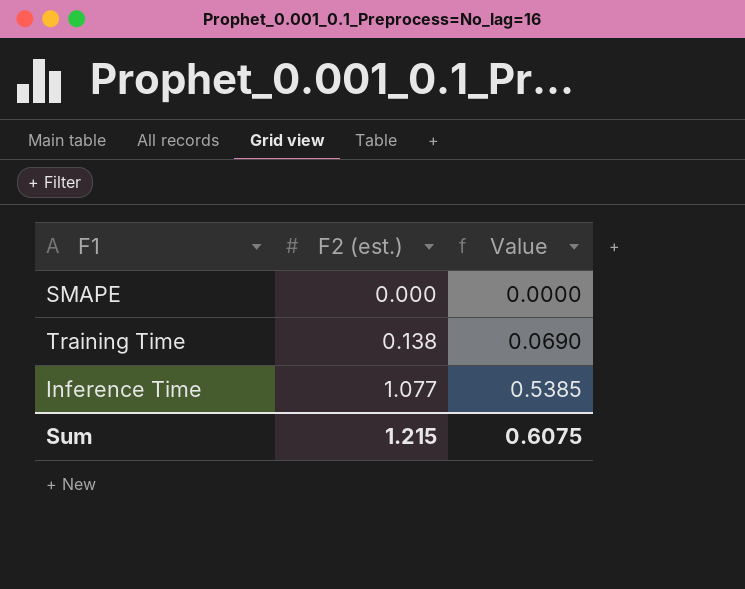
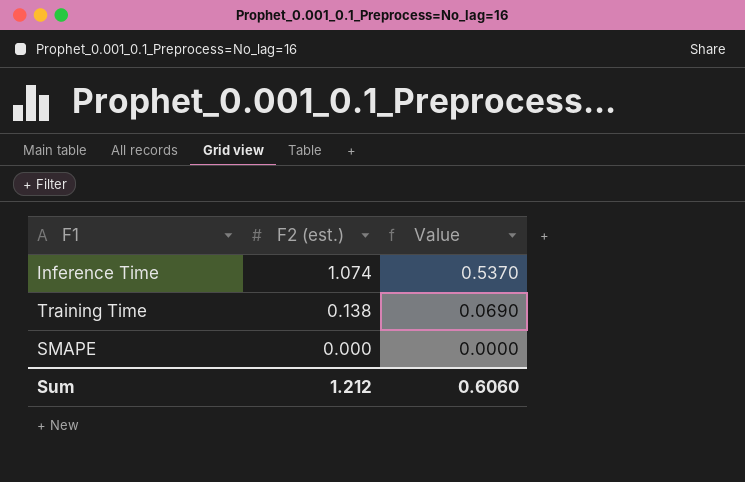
row order: F2 (est.) ascending -> F2 (est.) descending
Inference Time | F2 (est.): 1.077 -> 1.074
Inference Time | Value: 0.5385 -> 0.5370
Sum | F2 (est.): 1.215 -> 1.212
Sum | Value: 0.6075 -> 0.6060

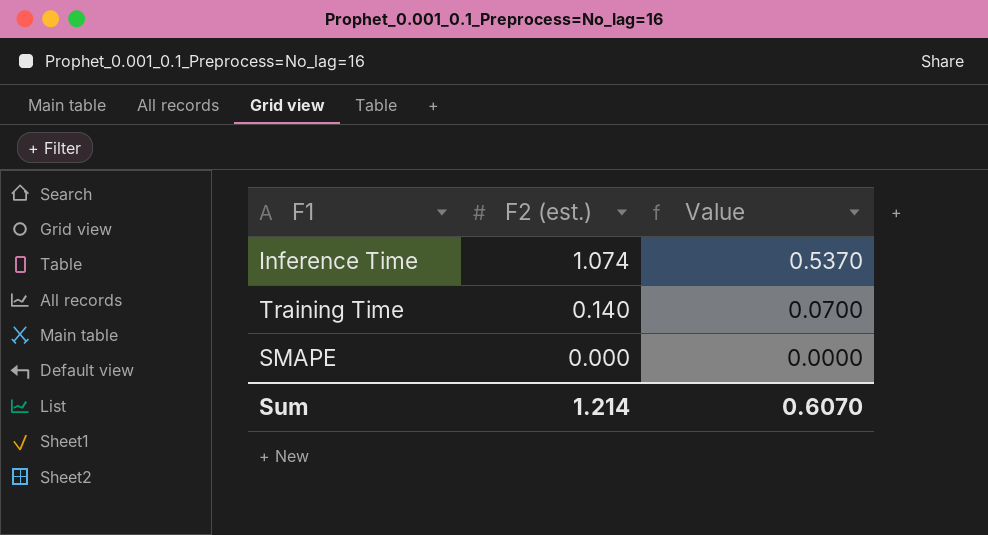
Training Time | F2 (est.): 0.138 -> 0.140
Training Time | Value: 0.0690 -> 0.0700
Sum | F2 (est.): 1.212 -> 1.214
Sum | Value: 0.6060 -> 0.6070

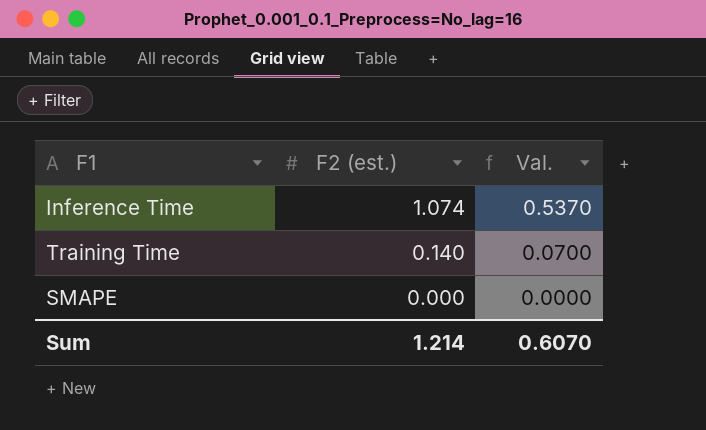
column name: Value -> Val.

